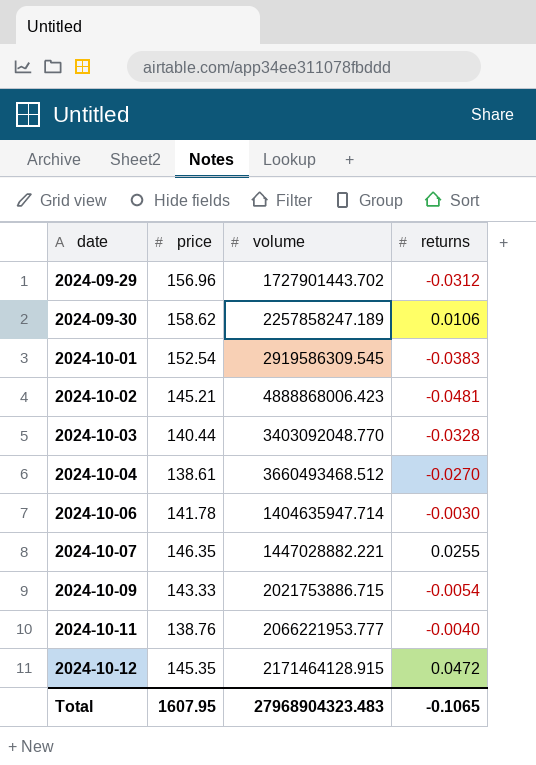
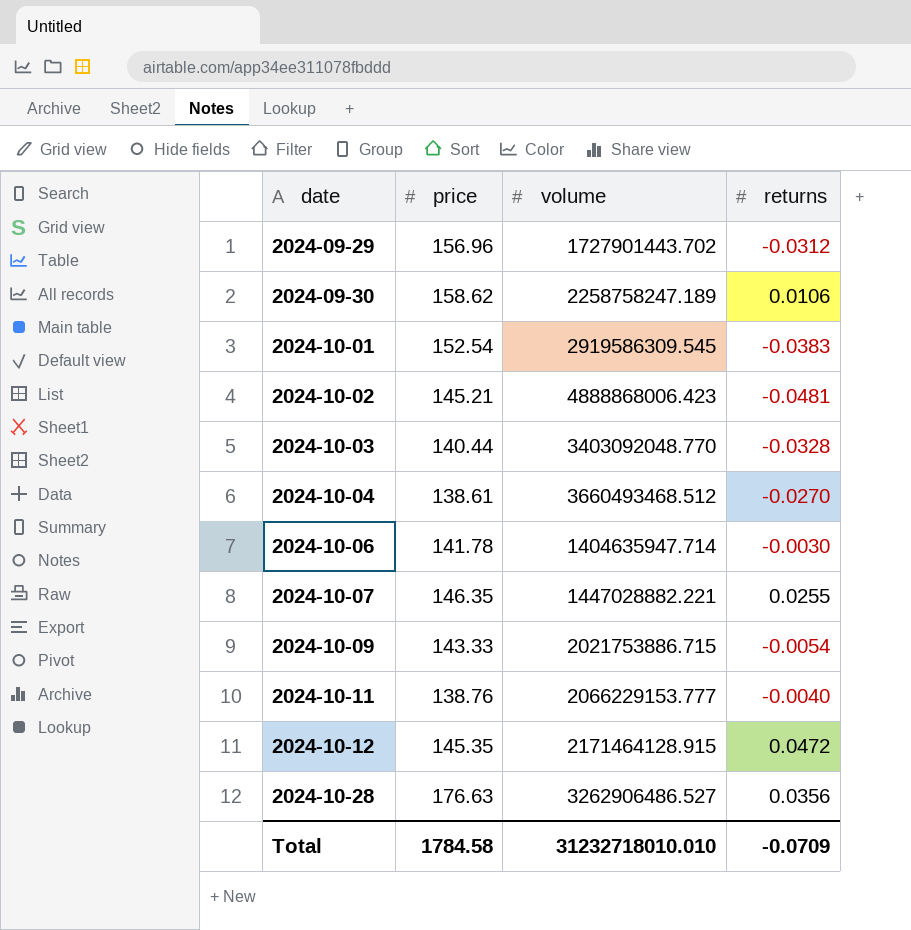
2024-09-30 | volume: 2257858247.189 -> 2258758247.189
2024-10-11 | volume: 2066221953.777 -> 2066229153.777
row 2024-10-28: none -> 176.63 | 3262906486.527 | 0.0356
Total | price: 1607.95 -> 1784.58
Total | volume: 27968904323.483 -> 31232718010.010
Total | returns: -0.1065 -> -0.0709

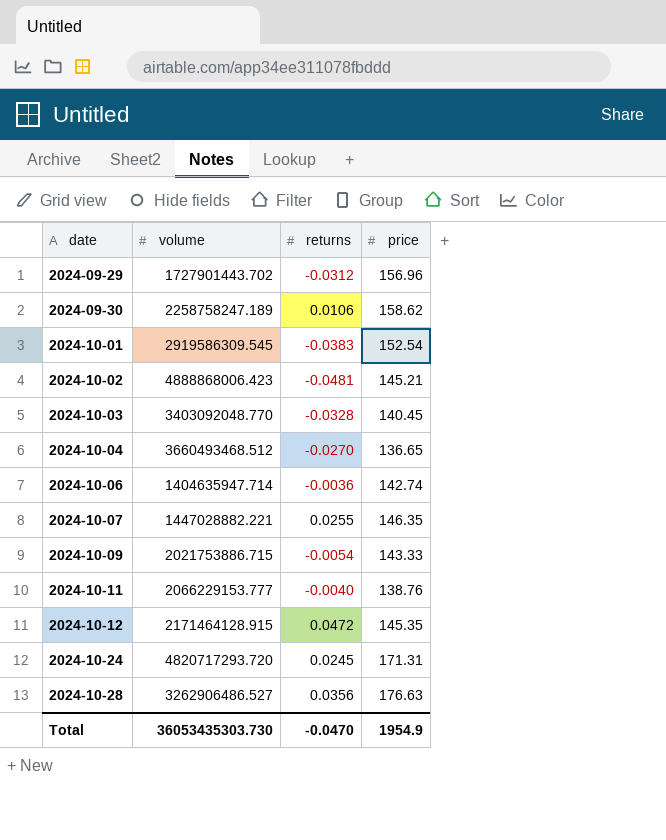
column price | position: 2 -> 4
2024-10-03 | price: 140.44 -> 140.45
2024-10-04 | price: 138.61 -> 136.65
2024-10-06 | returns: -0.0030 -> -0.0036
2024-10-06 | price: 141.78 -> 142.74
row 2024-10-24: none -> 4820717293.720 | 0.0245 | 171.31
Total | volume: 31232718010.010 -> 36053435303.730
Total | returns: -0.0709 -> -0.0470
Total | price: 1784.58 -> 1954.9

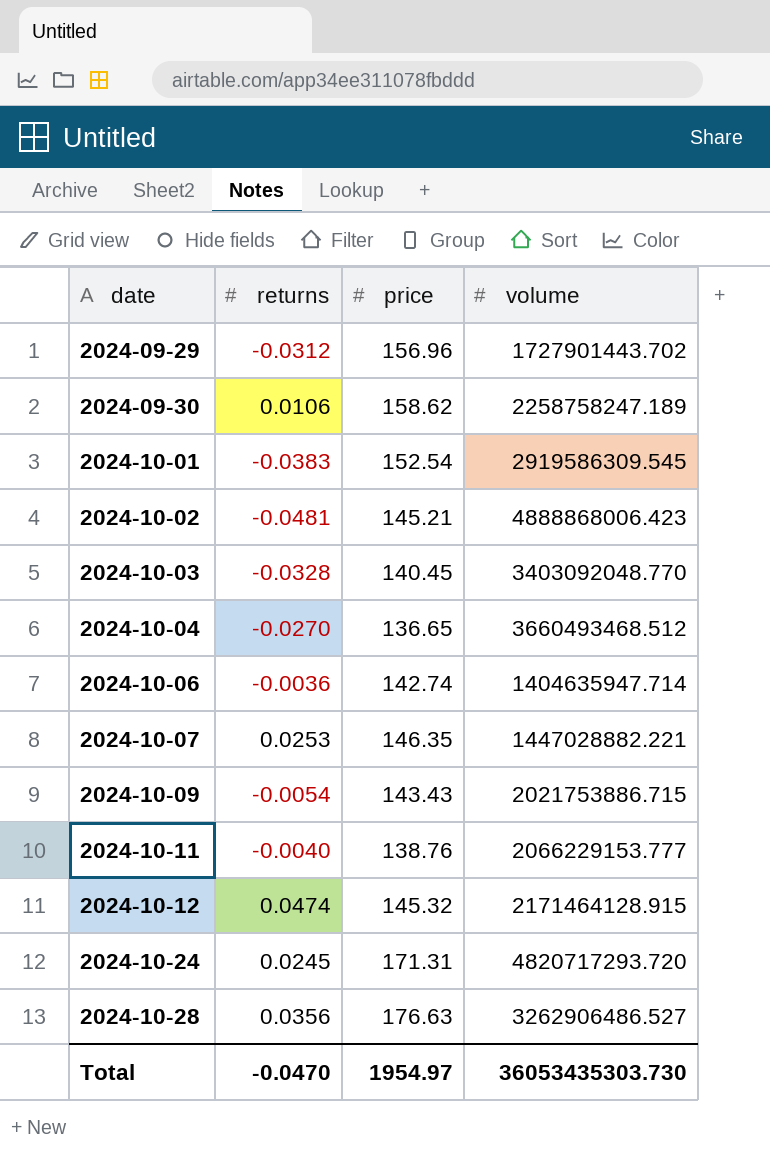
column volume | position: 2 -> 4
2024-10-07 | returns: 0.0255 -> 0.0253
2024-10-09 | price: 143.33 -> 143.43
2024-10-12 | returns: 0.0472 -> 0.0474
2024-10-12 | price: 145.35 -> 145.32
Total | price: 1954.9 -> 1954.97

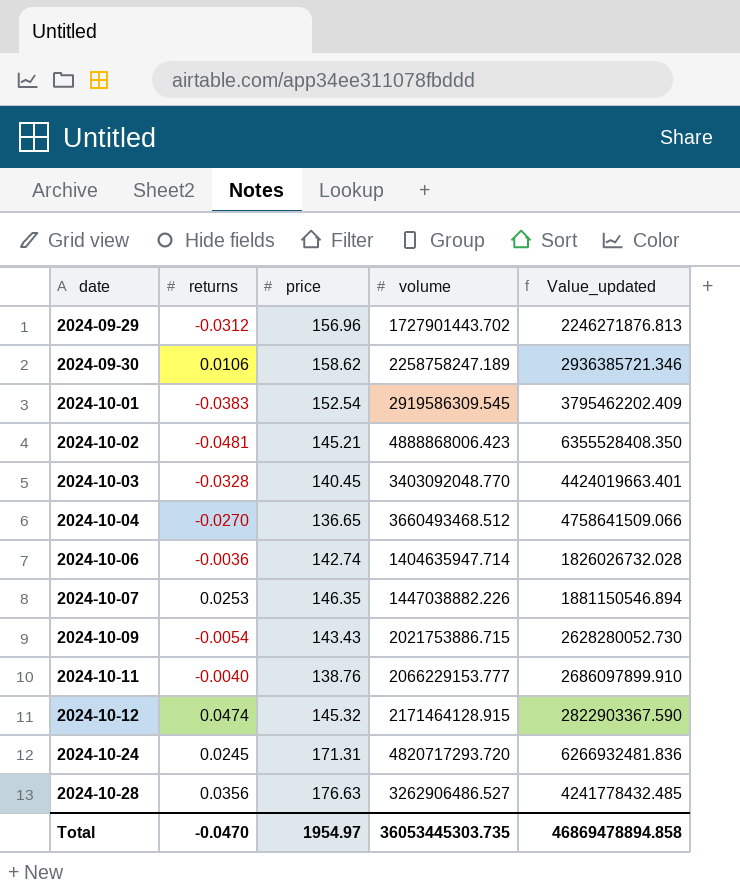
column Value_updated | formula: none -> [volume] * 1.3
2024-10-07 | volume: 1447028882.221 -> 1447038882.226
Total | volume: 36053435303.730 -> 36053445303.735

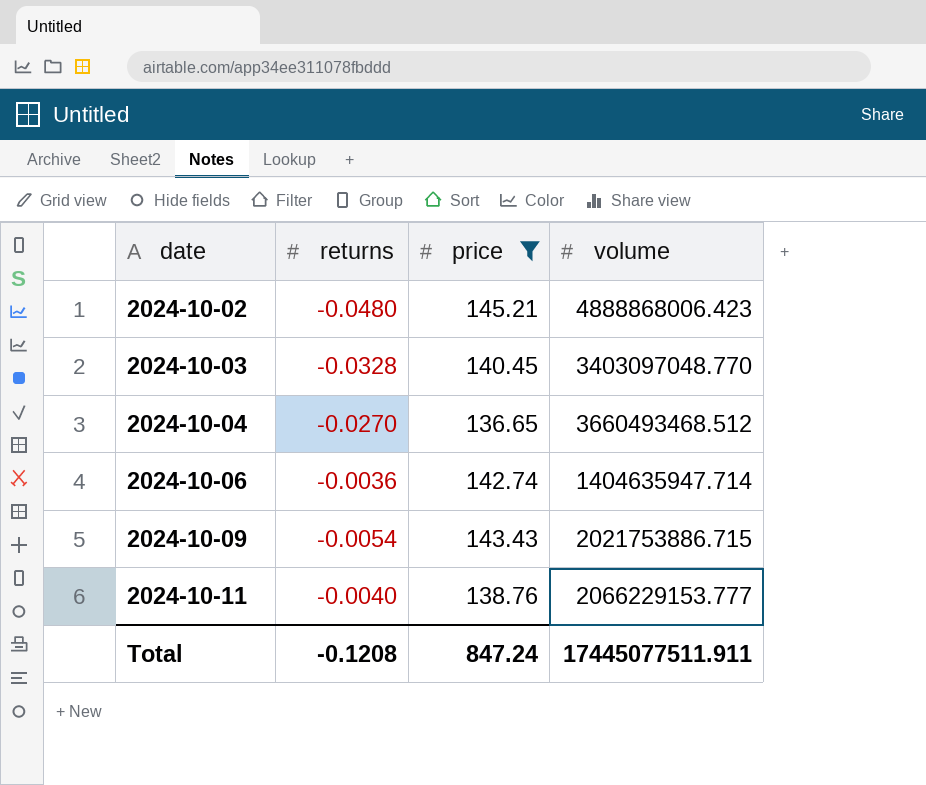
filter: none -> price <= 145.21
column Value_updated | formula: [volume] * 1.3 -> none
2024-10-02 | returns: -0.0481 -> -0.0480
2024-10-03 | volume: 3403092048.770 -> 3403097048.770
Total | returns: -0.0470 -> -0.1208
Total | price: 1954.97 -> 847.24
Total | volume: 36053445303.735 -> 17445077511.911

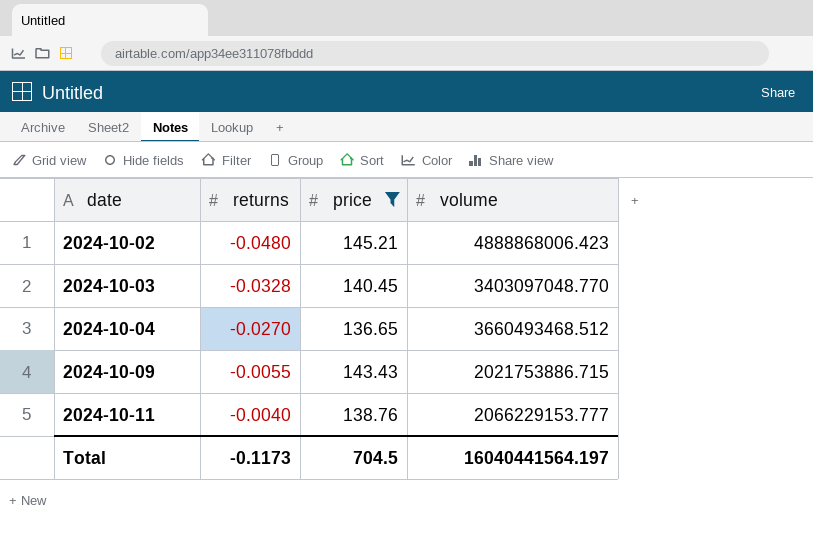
row 2024-10-06: -0.0036 | 142.74 | 1404635947.714 -> none
2024-10-09 | returns: -0.0054 -> -0.0055
Total | returns: -0.1208 -> -0.1173
Total | price: 847.24 -> 704.5
Total | volume: 17445077511.911 -> 16040441564.197

